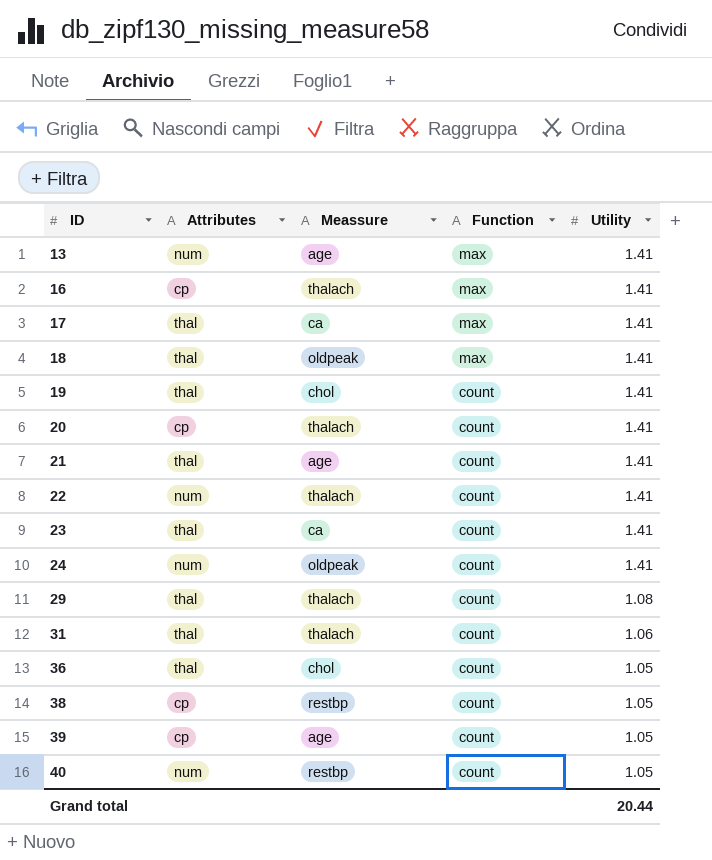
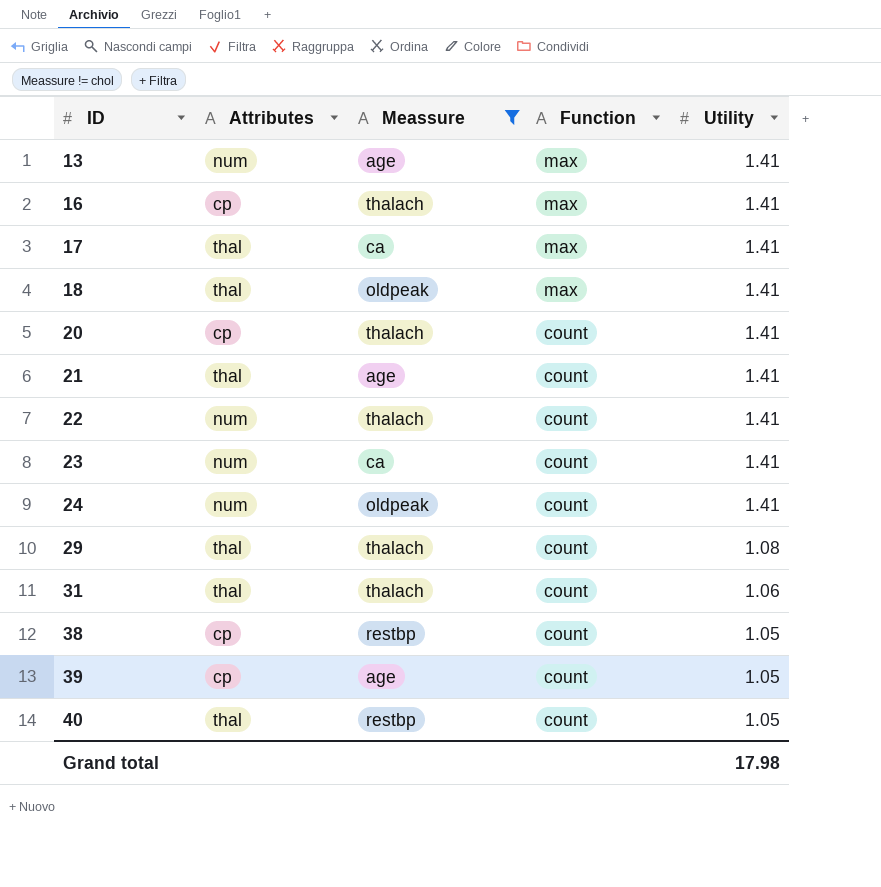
filter: none -> Meassure != chol
23 | Attributes: thal -> num
40 | Attributes: num -> thal
Grand total | Utility: 20.44 -> 17.98

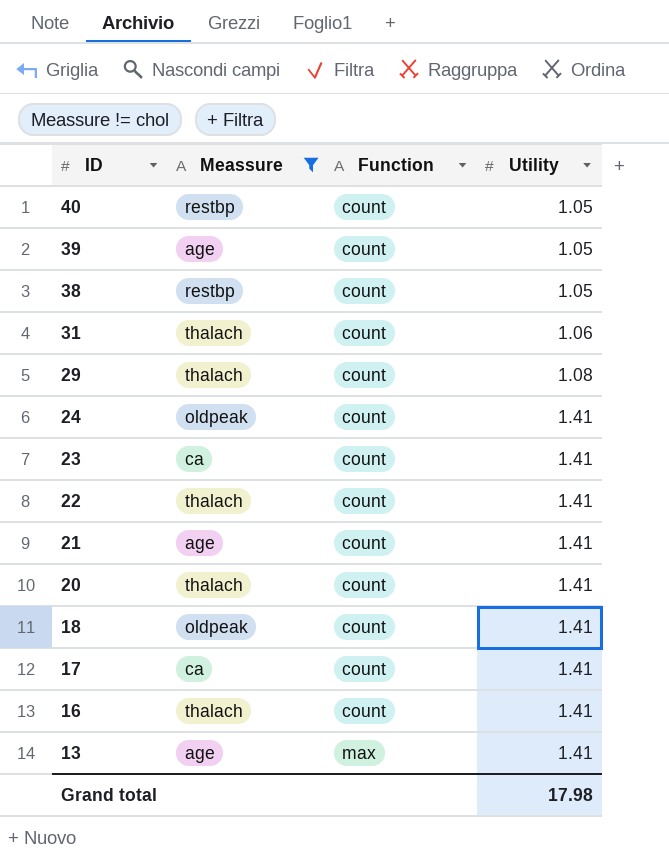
row order: ID ascending -> ID descending
column Attributes | position: 2 -> none
18 | Function: max -> count
17 | Function: max -> count
16 | Function: max -> count

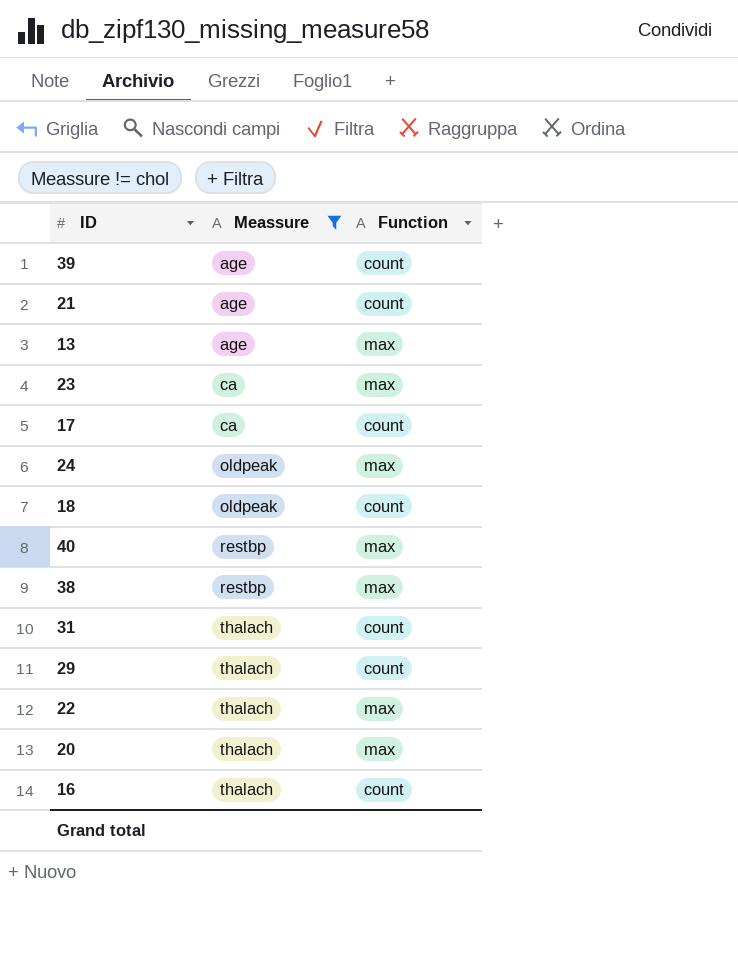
row order: ID descending -> Meassure ascending
column Utility | position: 4 -> none
23 | Function: count -> max
24 | Function: count -> max
40 | Function: count -> max
38 | Function: count -> max
22 | Function: count -> max
20 | Function: count -> max

